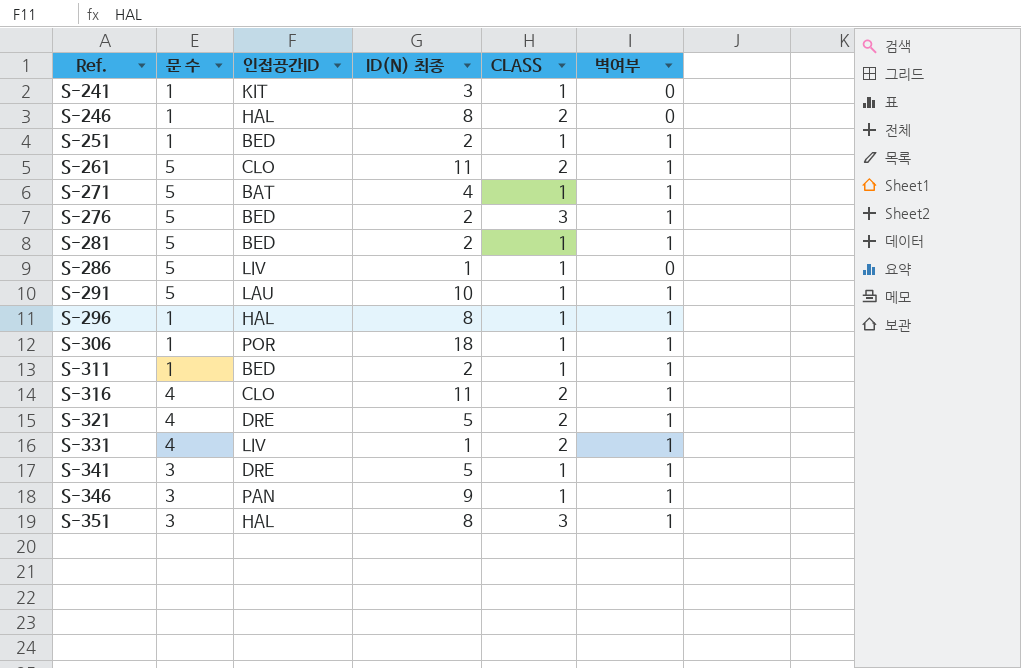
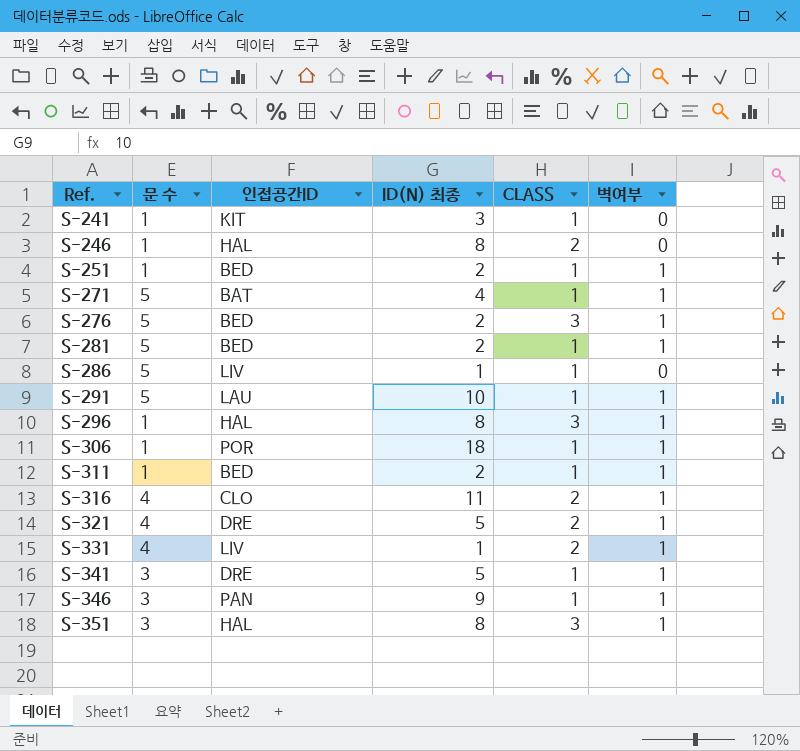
row S-261: 5 | CLO | 11 | 2 | 1 -> none
S-296 | CLASS: 1 -> 3

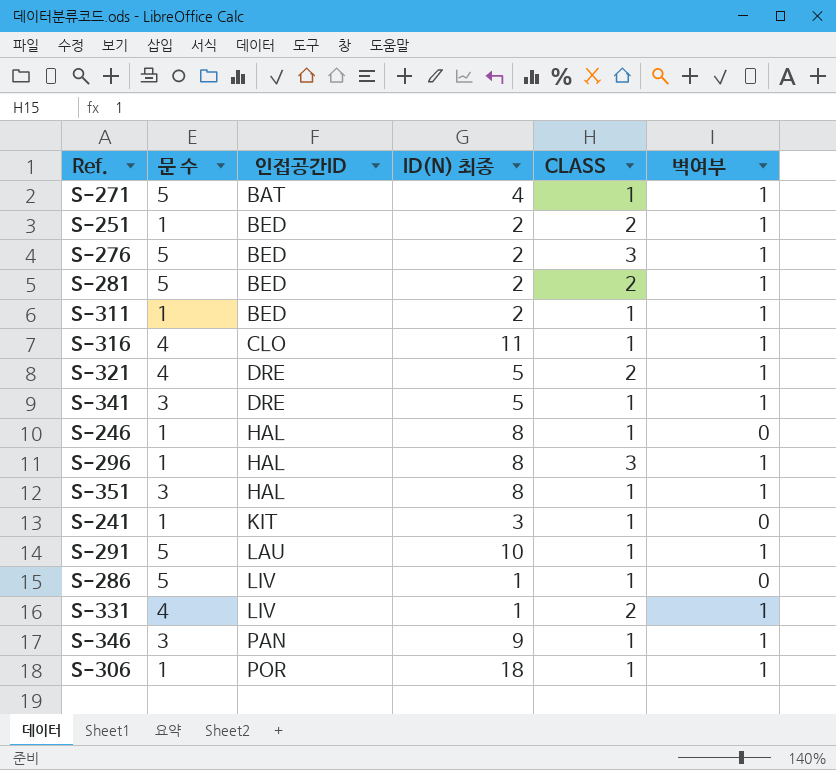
row order: Ref. ascending -> 인접공간ID ascending
S-251 | CLASS: 1 -> 2
S-281 | CLASS: 1 -> 2
S-316 | CLASS: 2 -> 1
S-246 | CLASS: 2 -> 1
S-351 | CLASS: 3 -> 1

